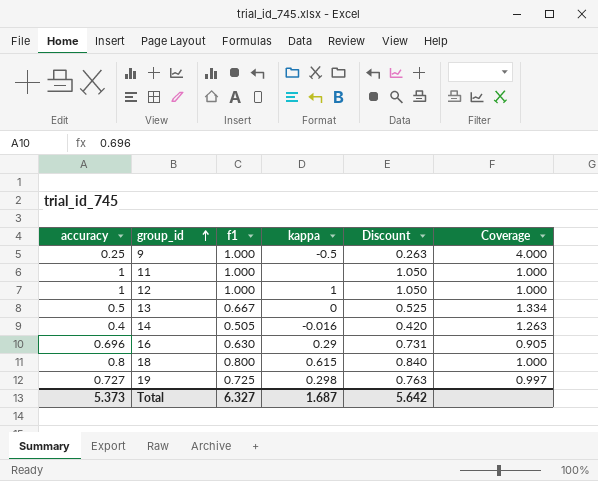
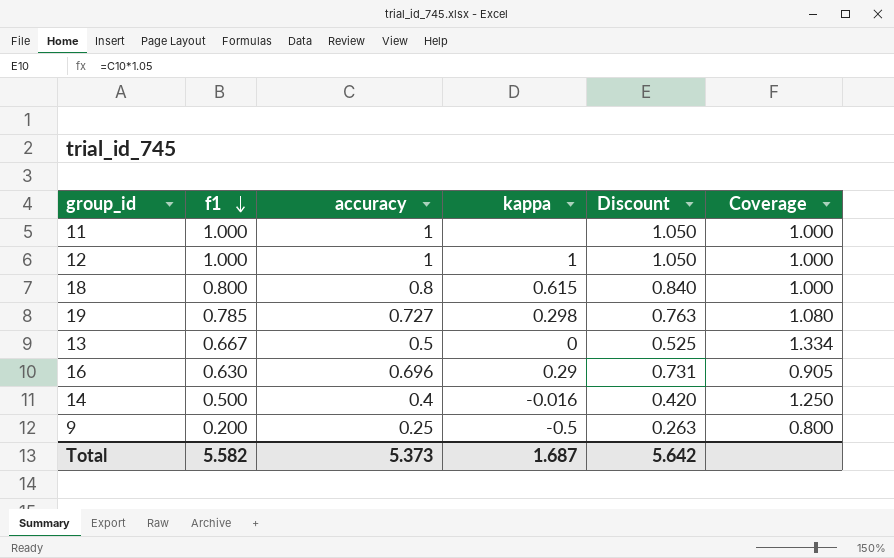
row order: group_id ascending -> f1 descending
column accuracy | position: 1 -> 3
19 | f1: 0.725 -> 0.785
19 | Coverage: 0.997 -> 1.080
14 | f1: 0.505 -> 0.500
14 | Coverage: 1.263 -> 1.250
9 | f1: 1.000 -> 0.200
9 | Coverage: 4.000 -> 0.800
Total | f1: 6.327 -> 5.582

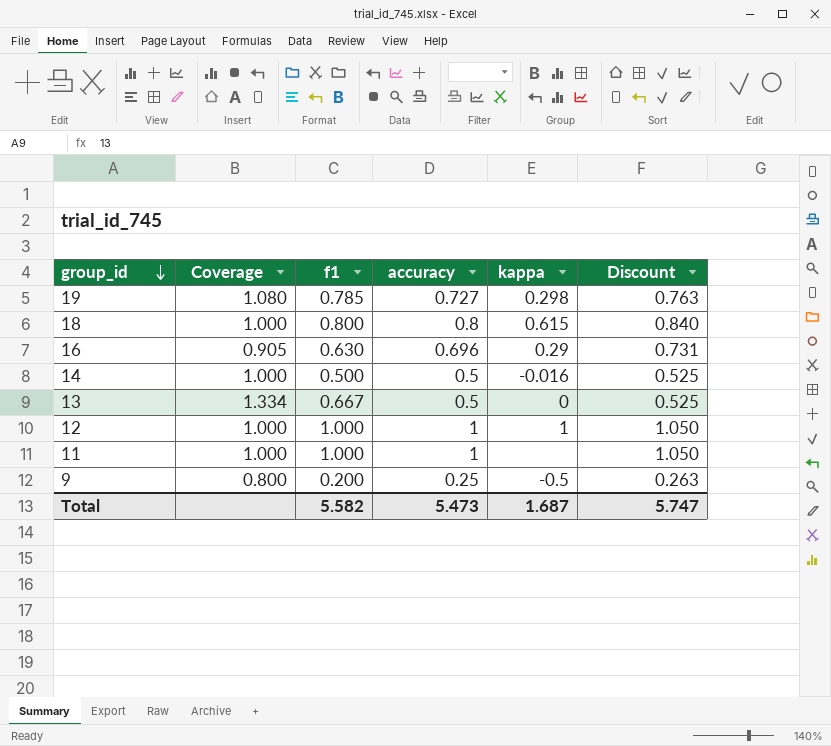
row order: f1 descending -> group_id descending
column Coverage | position: 6 -> 2
14 | Coverage: 1.250 -> 1.000
14 | accuracy: 0.4 -> 0.5
14 | Discount: 0.420 -> 0.525
Total | accuracy: 5.373 -> 5.473
Total | Discount: 5.642 -> 5.747

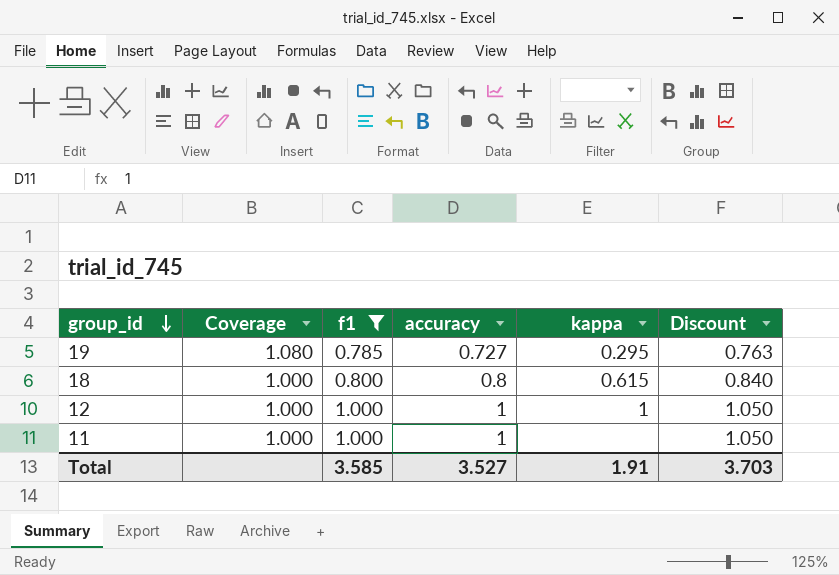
filter: none -> f1 >= 0.785
19 | kappa: 0.298 -> 0.295
Total | f1: 5.582 -> 3.585
Total | accuracy: 5.473 -> 3.527
Total | kappa: 1.687 -> 1.91
Total | Discount: 5.747 -> 3.703

